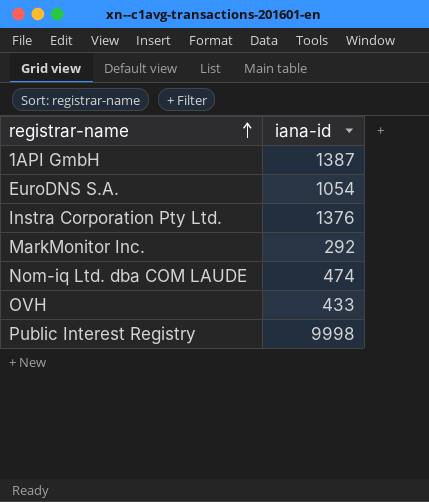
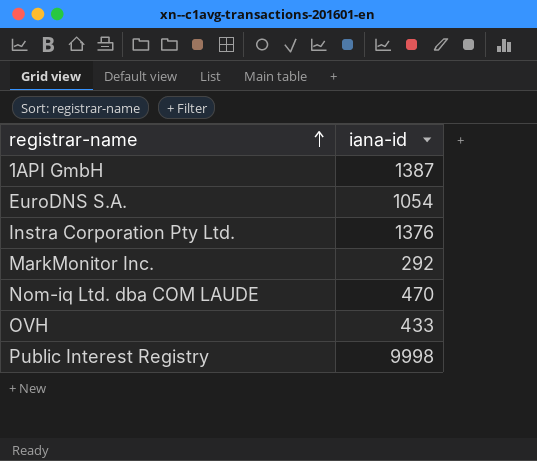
Nom-iq Ltd. dba COM LAUDE | iana-id: 474 -> 470

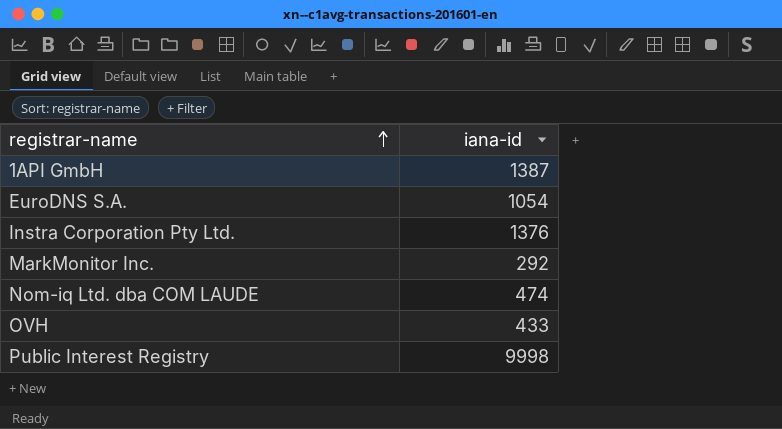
Nom-iq Ltd. dba COM LAUDE | iana-id: 470 -> 474

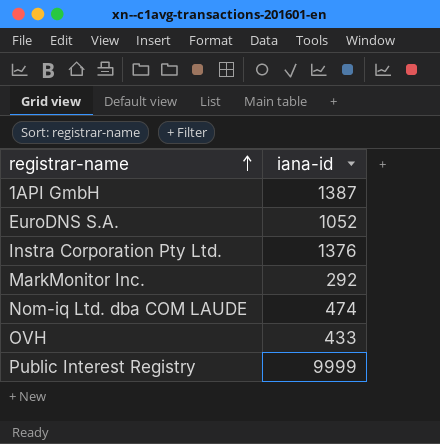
EuroDNS S.A. | iana-id: 1054 -> 1052
Public Interest Registry | iana-id: 9998 -> 9999

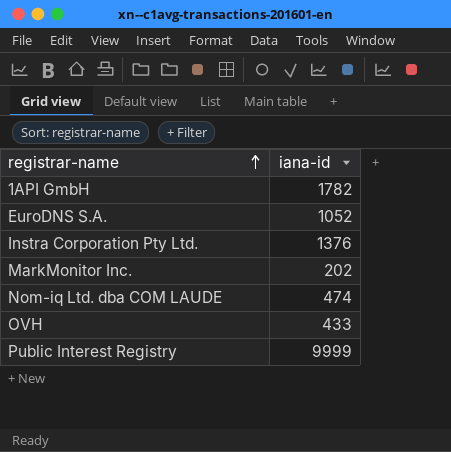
1API GmbH | iana-id: 1387 -> 1782
MarkMonitor Inc. | iana-id: 292 -> 202

